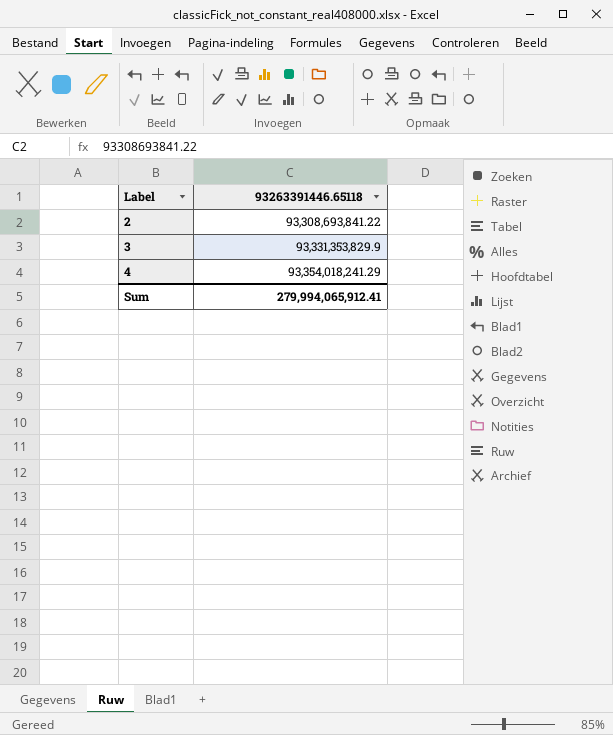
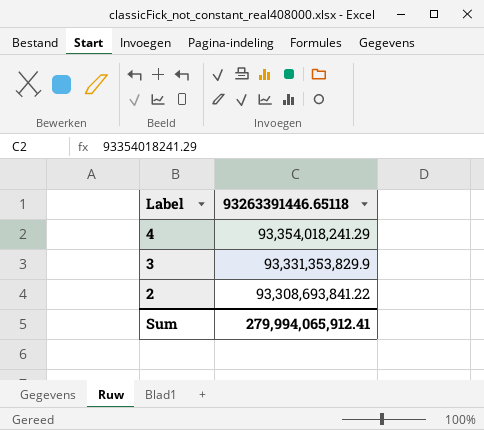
row order: Label ascending -> Label descending

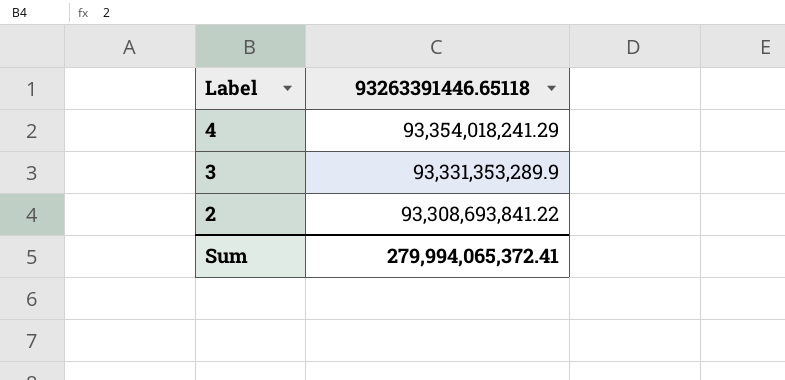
3 | 93263391446.65118: 93,331,353,829.9 -> 93,331,353,289.9
Sum | 93263391446.65118: 279,994,065,912.41 -> 279,994,065,372.41

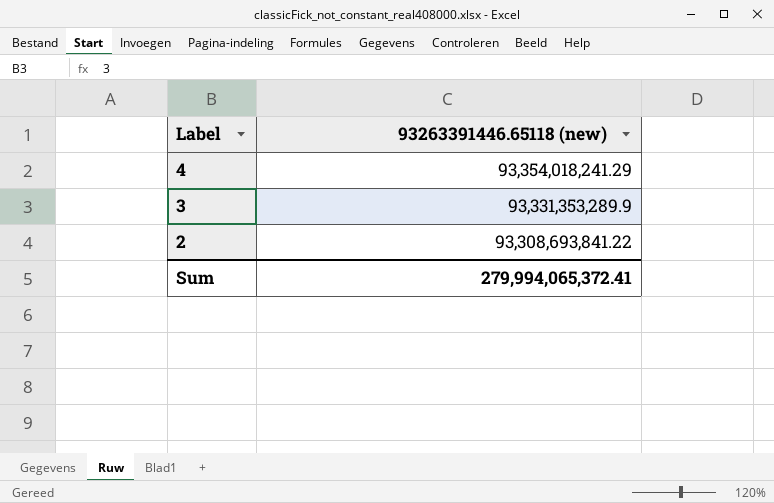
column name: 93263391446.65118 -> 93263391446.65118 (new)

